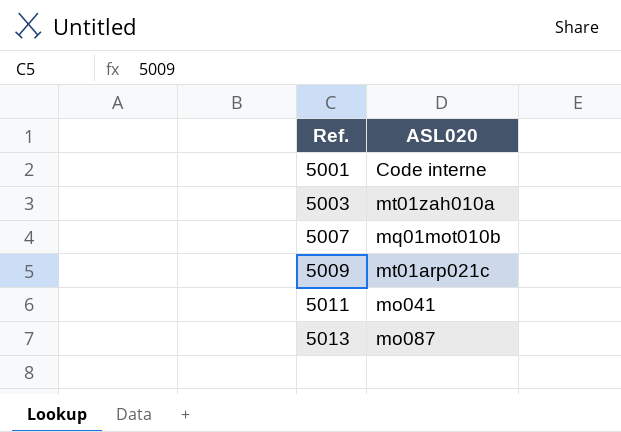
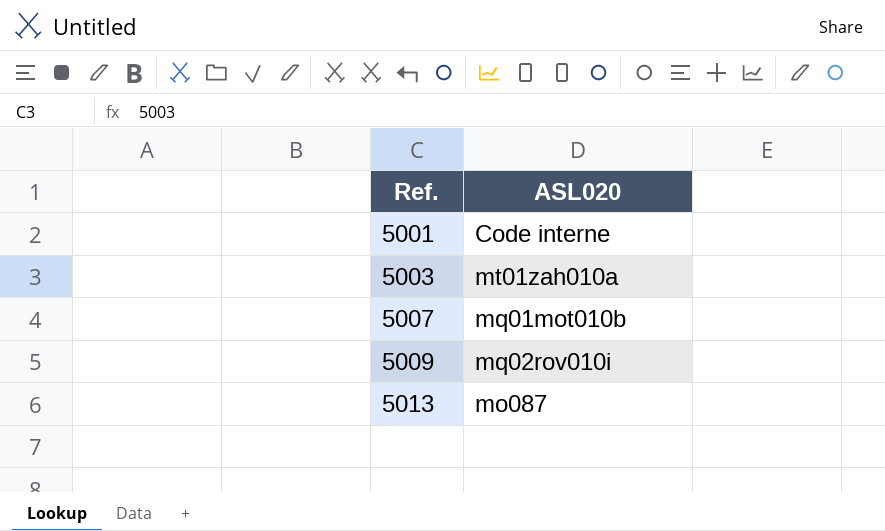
row 5011: mo041 -> none
5009 | ASL020: mt01arp021c -> mq02rov010i

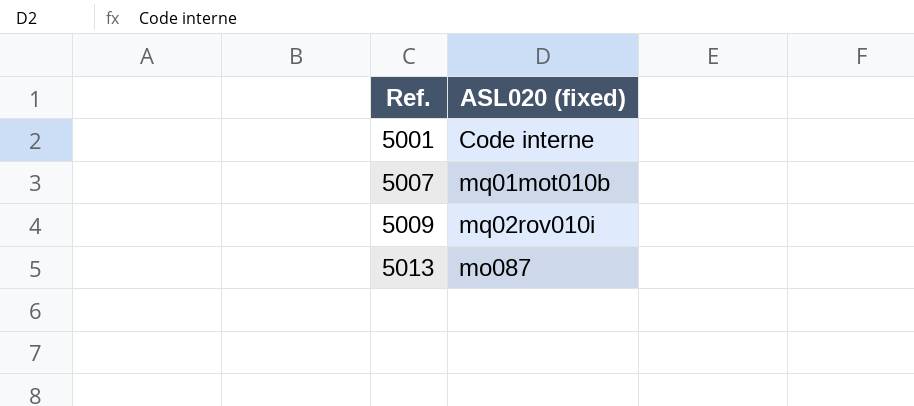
column name: ASL020 -> ASL020 (fixed)
row 5003: mt01zah010a -> none

